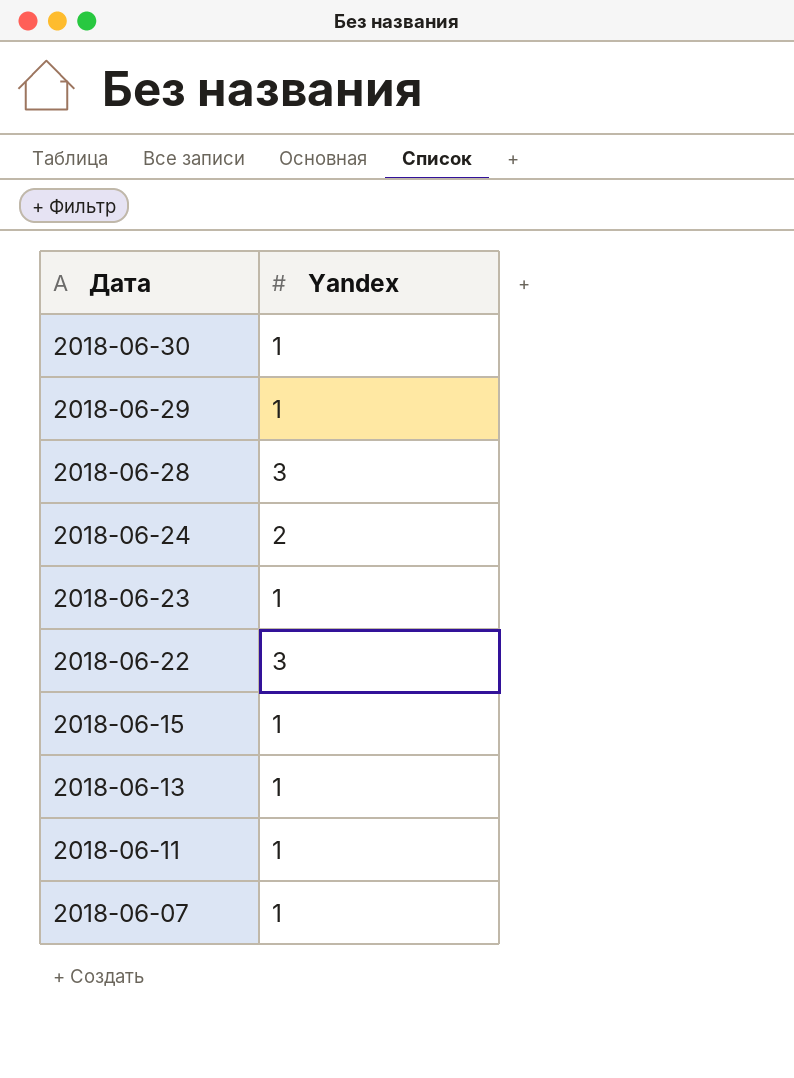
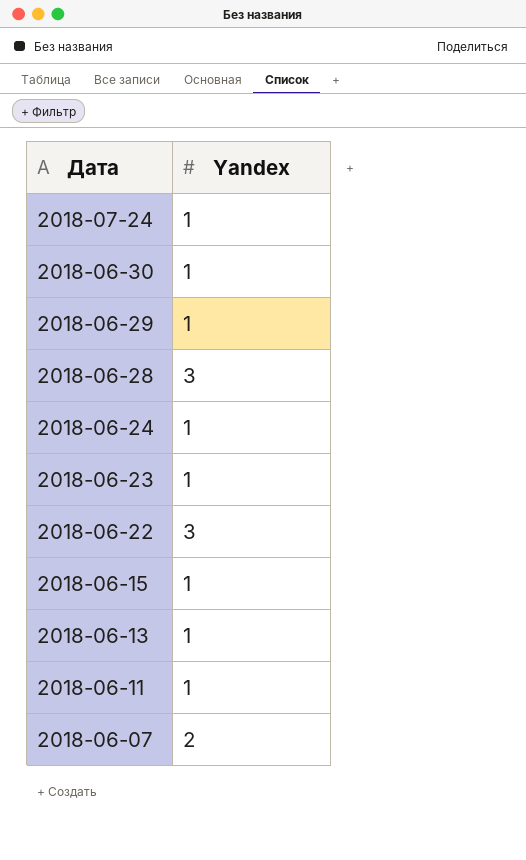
row 2018-07-24: none -> 1
2018-06-24 | Yandex: 2 -> 1
2018-06-07 | Yandex: 1 -> 2

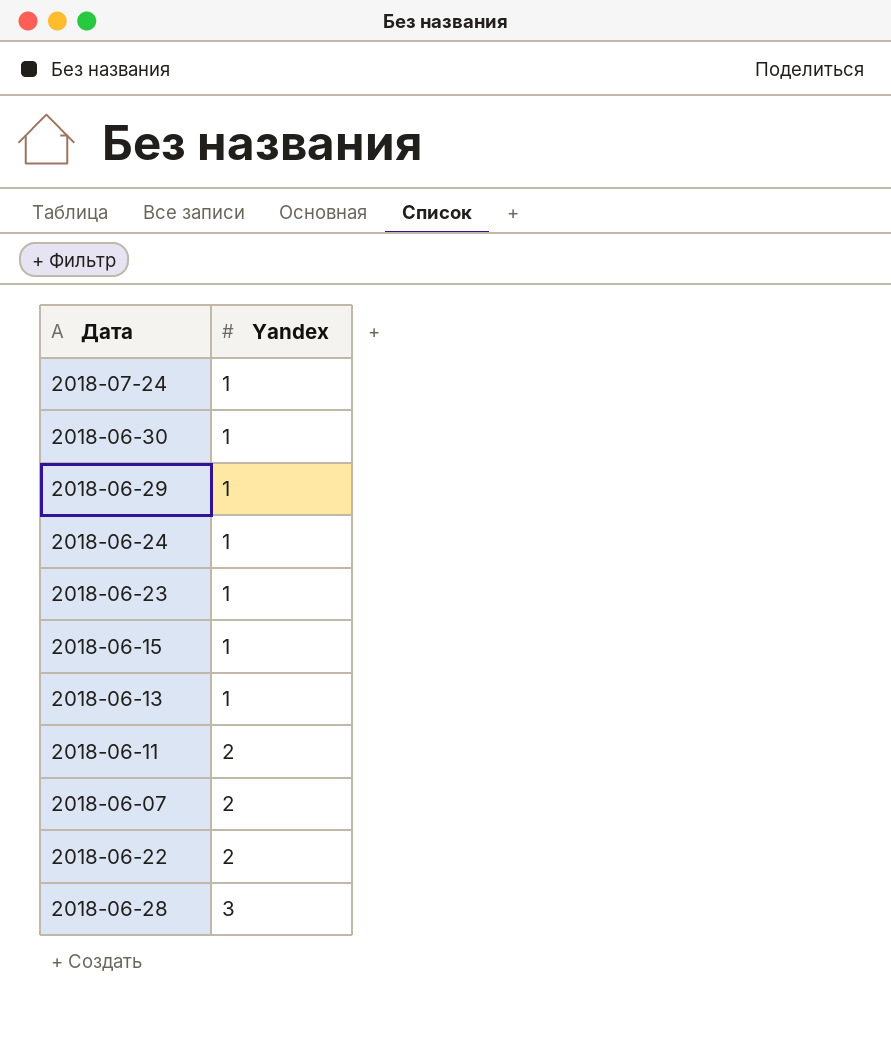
row order: Дата descending -> Yandex ascending
2018-06-11 | Yandex: 1 -> 2
2018-06-22 | Yandex: 3 -> 2

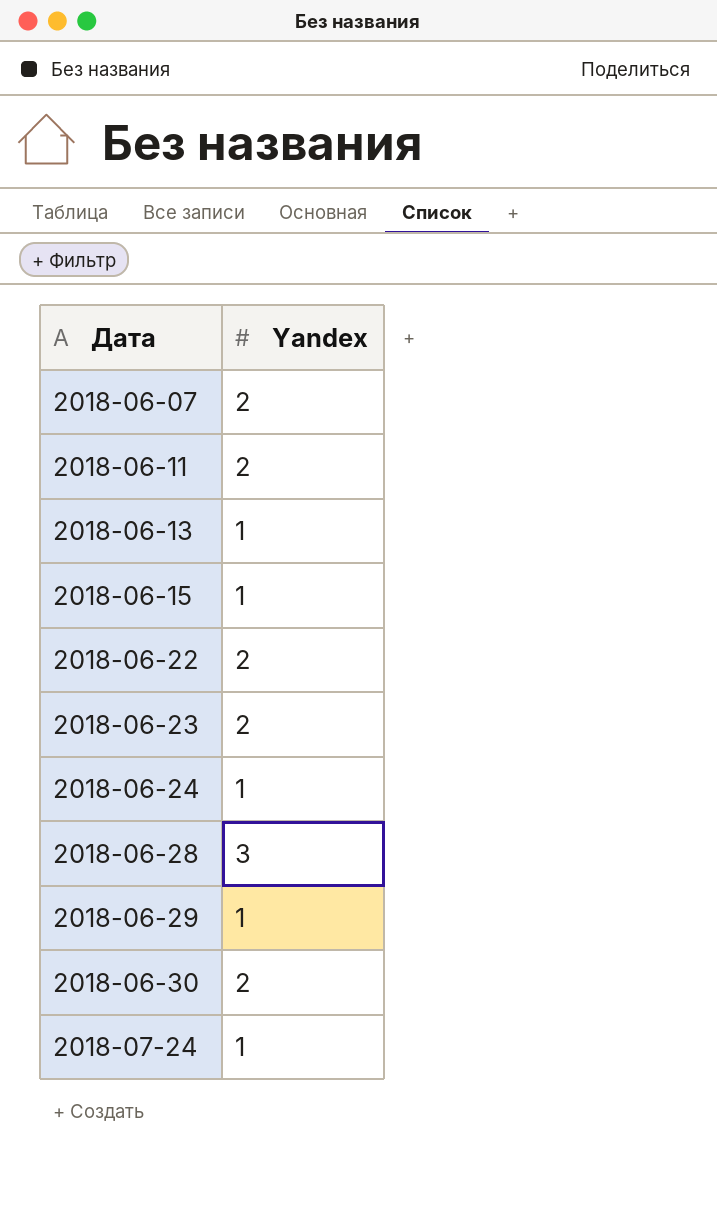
row order: Yandex ascending -> Дата ascending
2018-06-23 | Yandex: 1 -> 2
2018-06-30 | Yandex: 1 -> 2

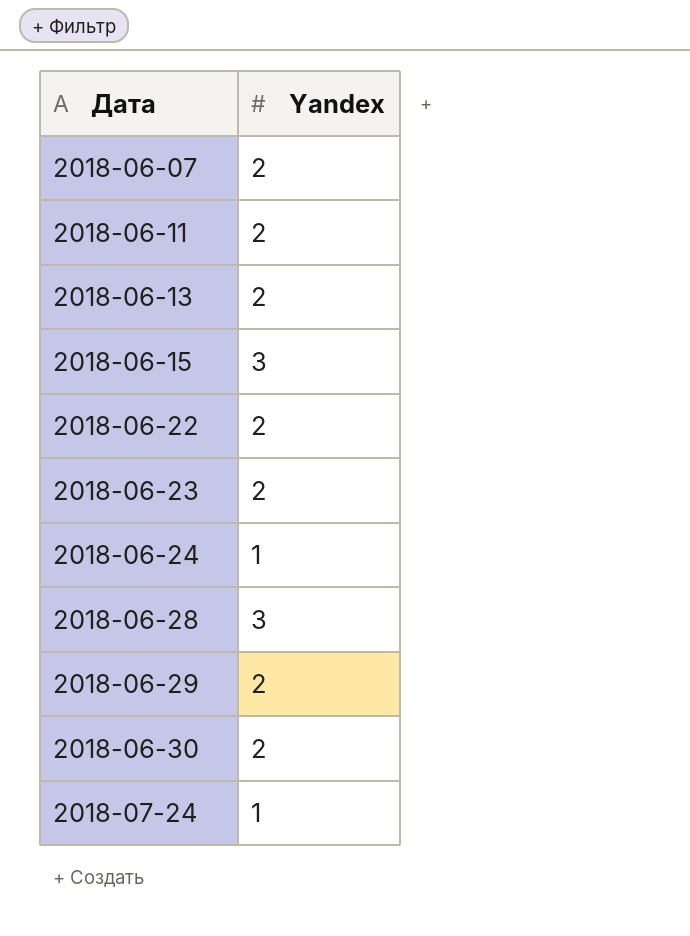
2018-06-13 | Yandex: 1 -> 2
2018-06-15 | Yandex: 1 -> 3
2018-06-29 | Yandex: 1 -> 2

